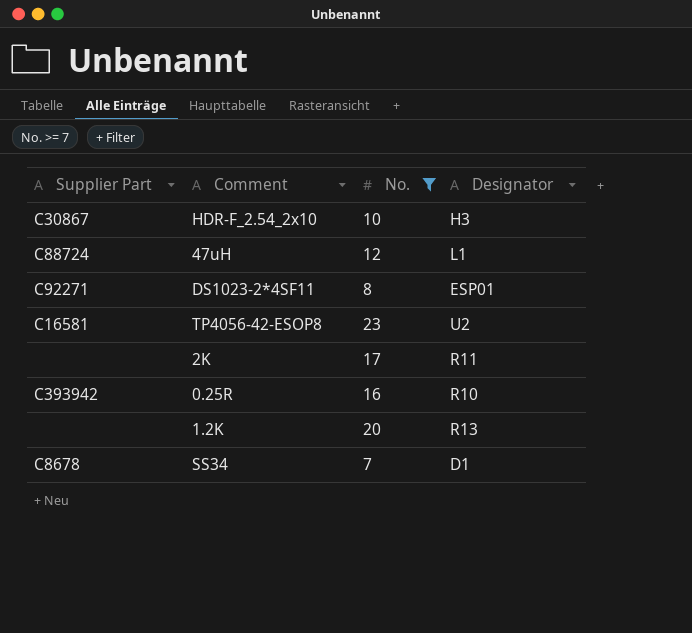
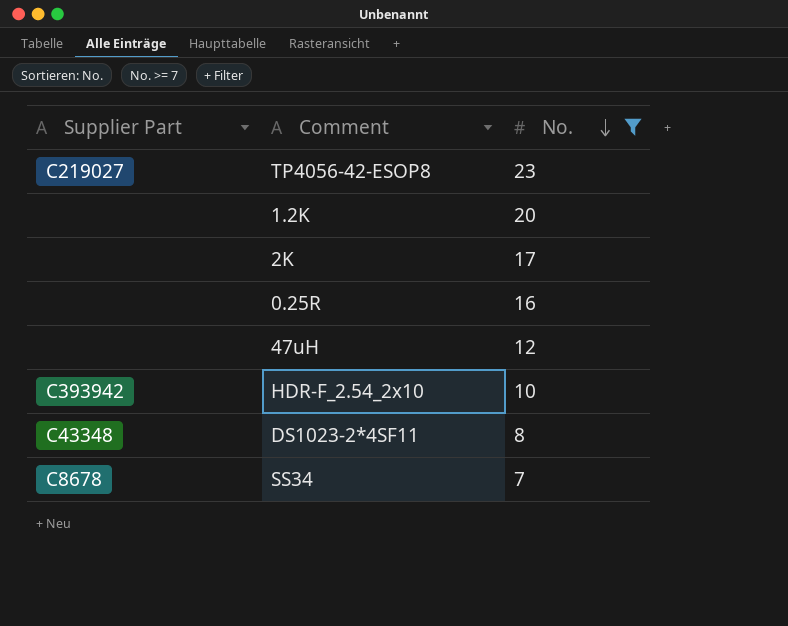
row order: none -> No. descending
column Designator | position: 4 -> none
TP4056-42-ESOP8 | Supplier Part: C16581 -> C219027
0.25R | Supplier Part: C393942 -> none
47uH | Supplier Part: C88724 -> none
HDR-F_2.54_2x10 | Supplier Part: C30867 -> C393942
DS1023-2*4SF11 | Supplier Part: C92271 -> C43348

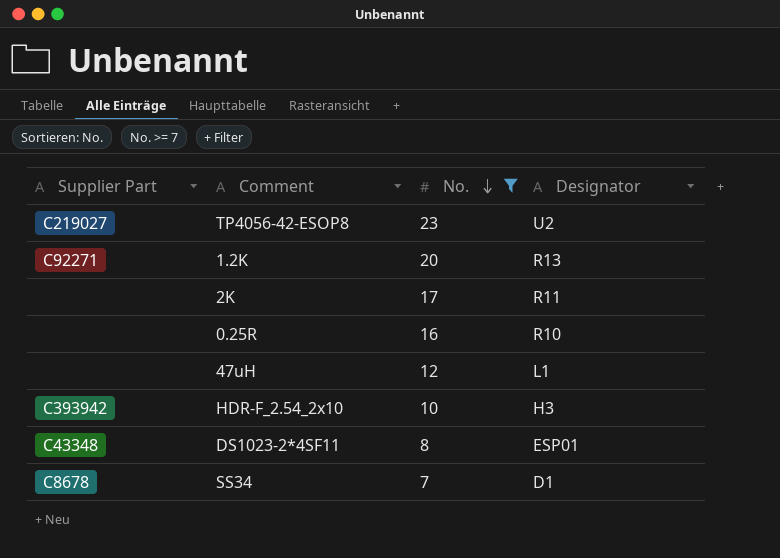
column Designator | position: none -> 4
1.2K | Supplier Part: none -> C92271

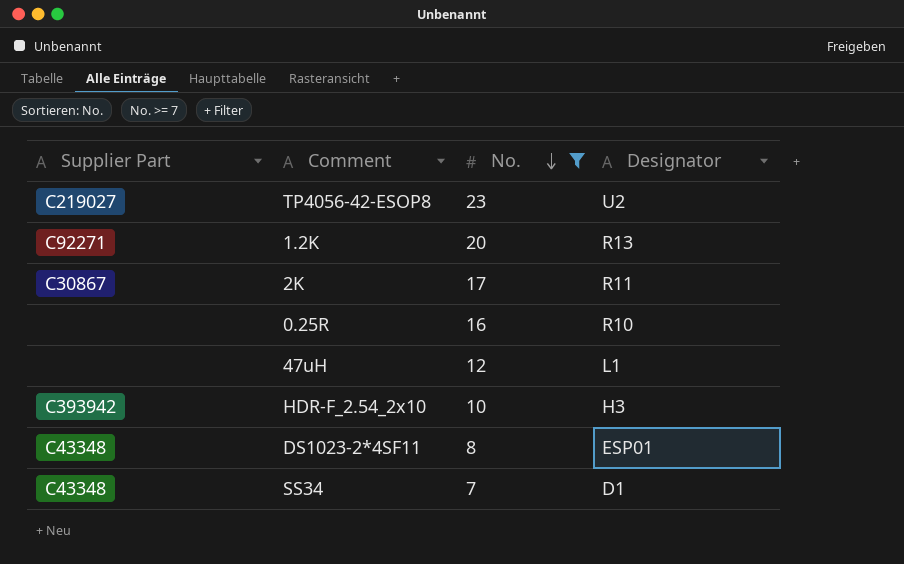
2K | Supplier Part: none -> C30867
SS34 | Supplier Part: C8678 -> C43348

